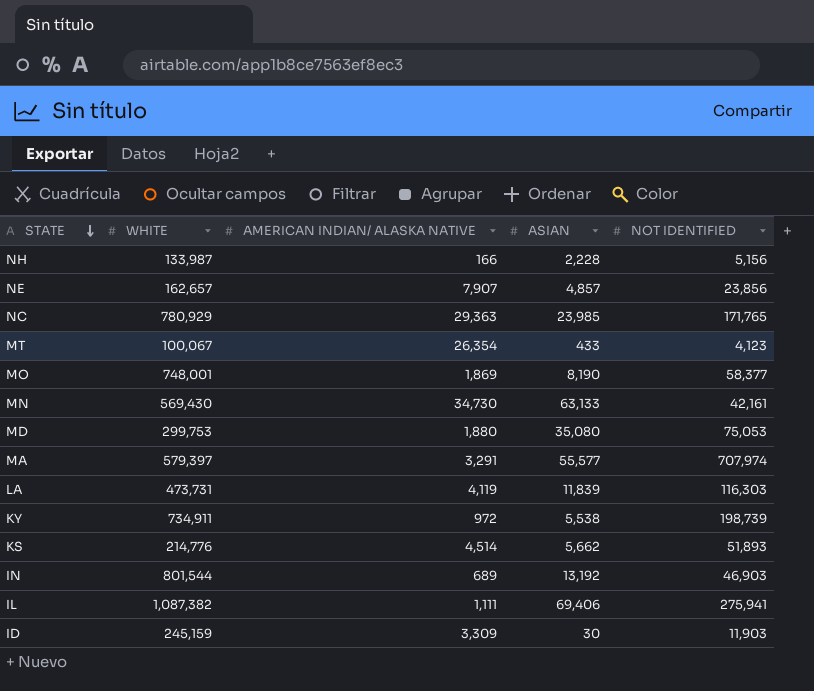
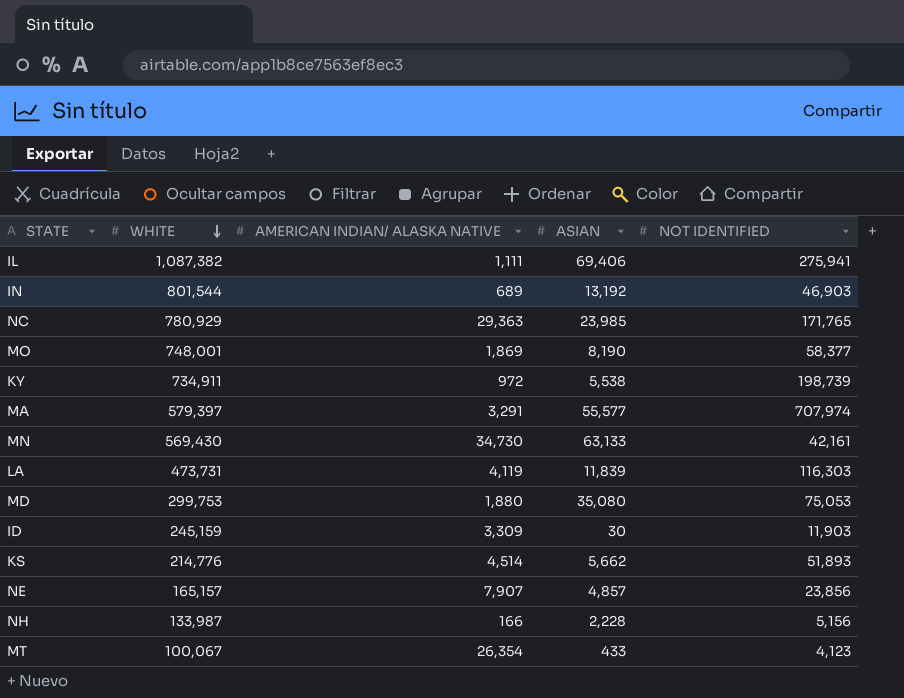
row order: STATE descending -> WHITE descending
NE | WHITE: 162,657 -> 165,157

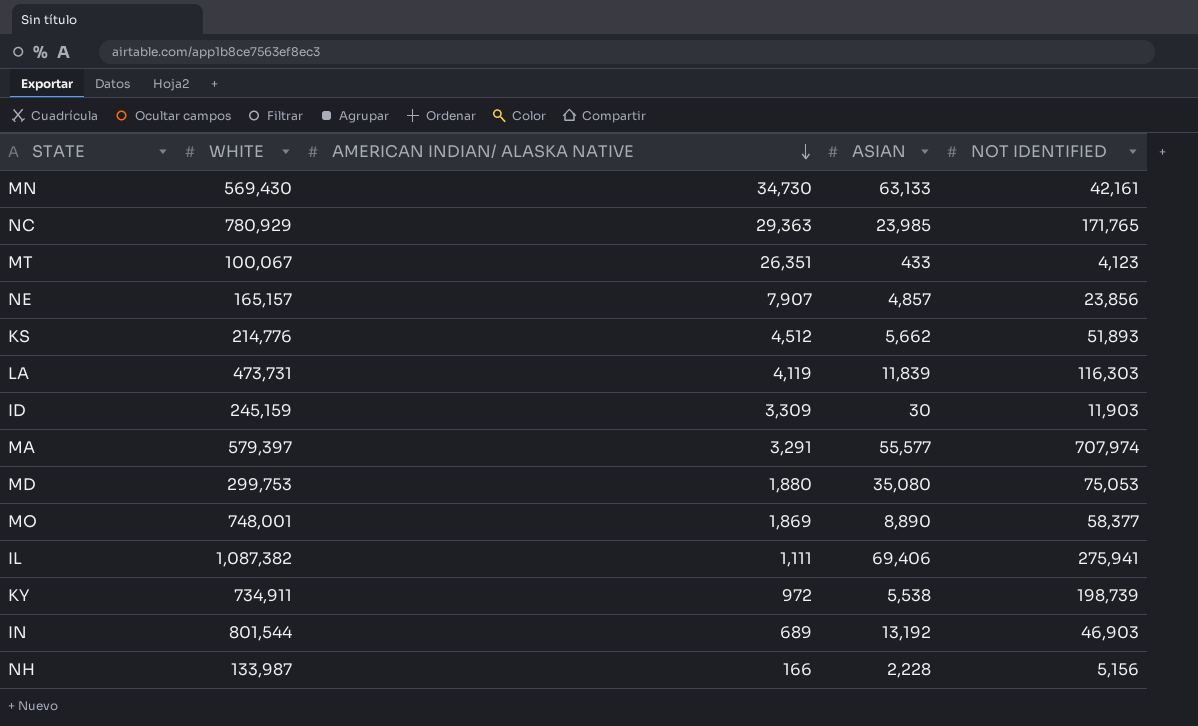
row order: WHITE descending -> AMERICAN INDIAN/ ALASKA NATIVE descending
MT | AMERICAN INDIAN/ ALASKA NATIVE: 26,354 -> 26,351
KS | AMERICAN INDIAN/ ALASKA NATIVE: 4,514 -> 4,512
MO | ASIAN: 8,190 -> 8,890

